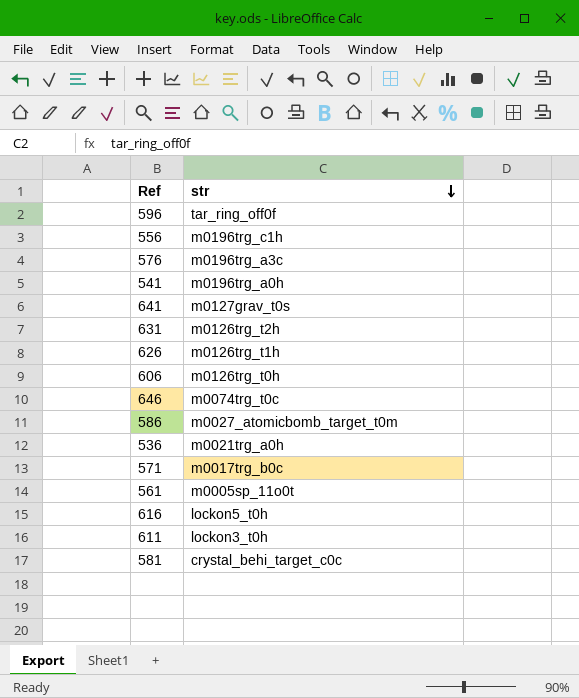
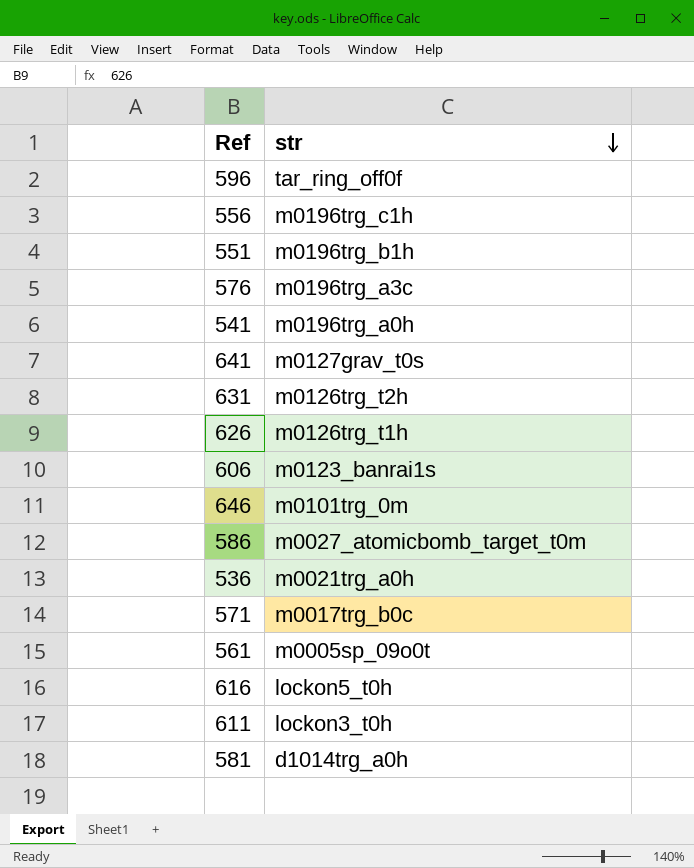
row 551: none -> m0196trg_b1h
606 | str: m0126trg_t0h -> m0123_banrai1s
646 | str: m0074trg_t0c -> m0101trg_0m
561 | str: m0005sp_11o0t -> m0005sp_09o0t
581 | str: crystal_behi_target_c0c -> d1014trg_a0h

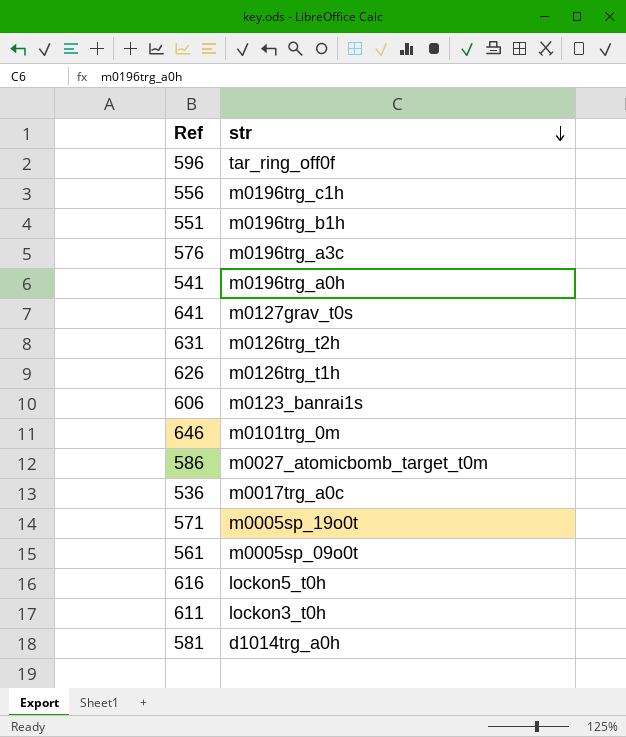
536 | str: m0021trg_a0h -> m0017trg_a0c
571 | str: m0017trg_b0c -> m0005sp_19o0t

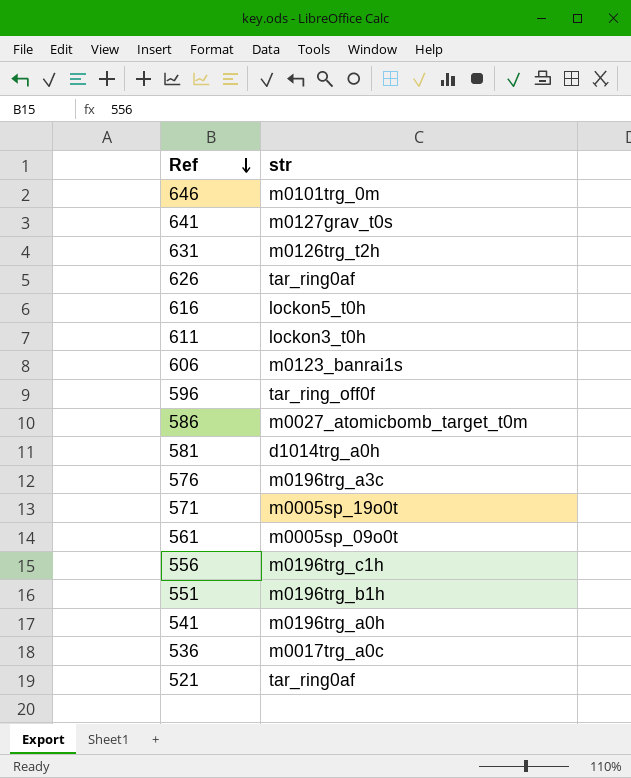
row order: str descending -> Ref descending
626 | str: m0126trg_t1h -> tar_ring0af
row 521: none -> tar_ring0af

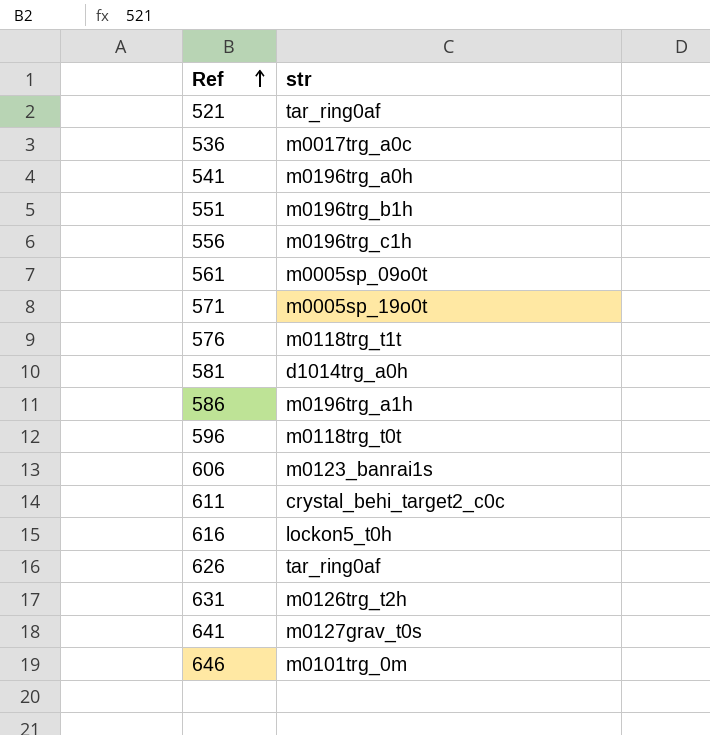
row order: Ref descending -> Ref ascending
576 | str: m0196trg_a3c -> m0118trg_t1t
586 | str: m0027_atomicbomb_target_t0m -> m0196trg_a1h
596 | str: tar_ring_off0f -> m0118trg_t0t
611 | str: lockon3_t0h -> crystal_behi_target2_c0c

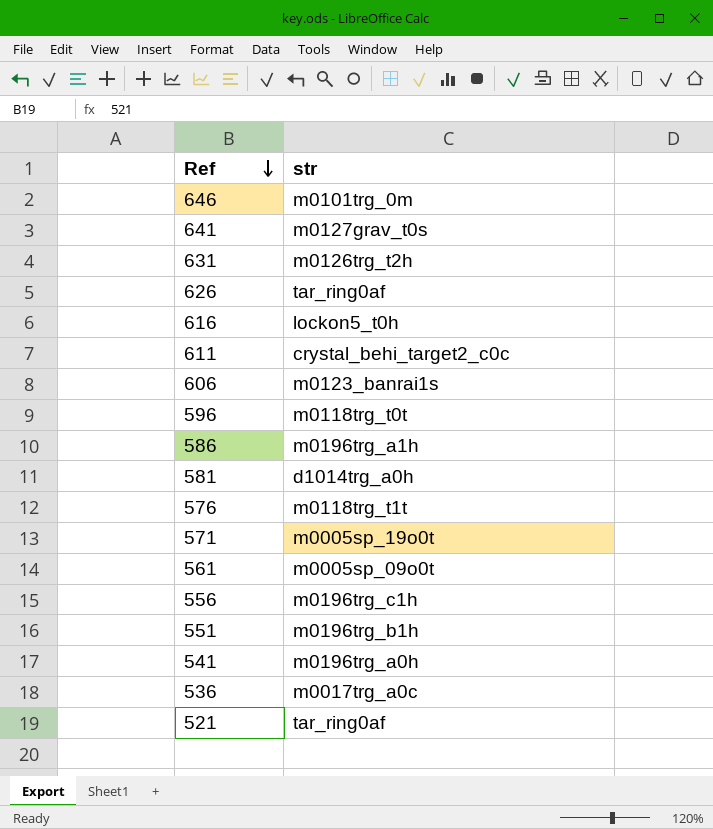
row order: Ref ascending -> Ref descending

